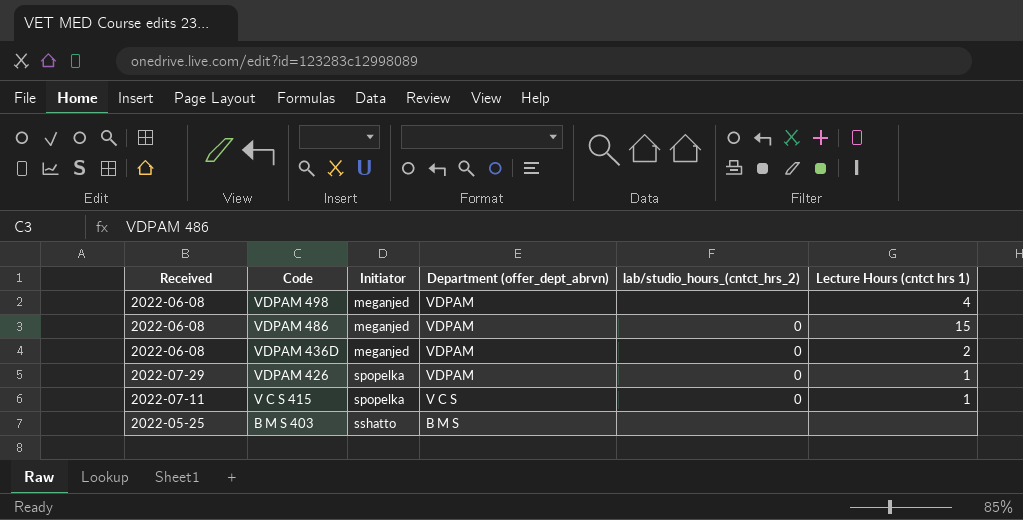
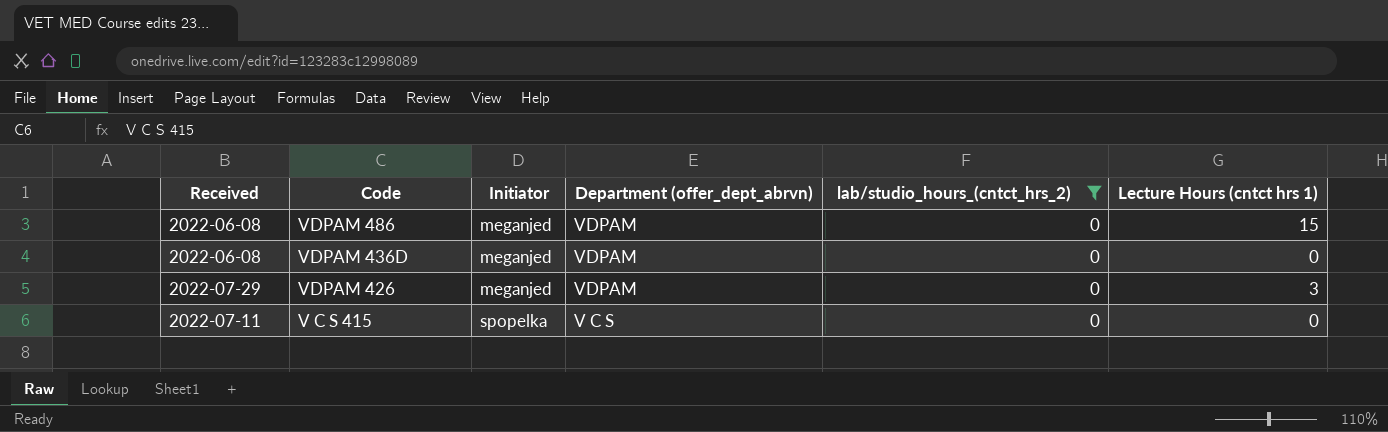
filter: none -> lab/studio_hours_(cntct_hrs_2) = 0
VDPAM 436D | Lecture Hours (cntct hrs 1): 2 -> 0
VDPAM 426 | Initiator: spopelka -> meganjed
VDPAM 426 | Lecture Hours (cntct hrs 1): 1 -> 3
V C S 415 | Lecture Hours (cntct hrs 1): 1 -> 0

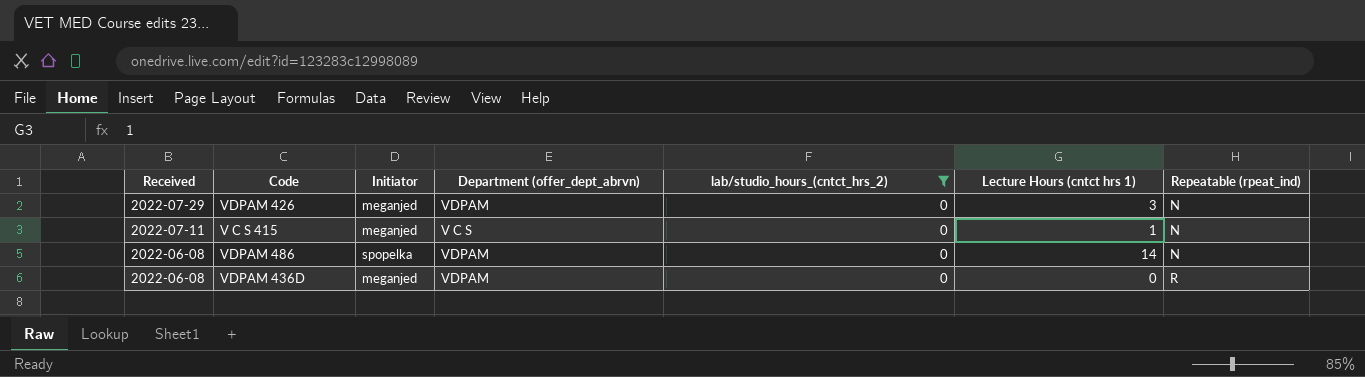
row order: Code descending -> Received descending
column Repeatable (rpeat_ind) | position: none -> 7
V C S 415 | Initiator: spopelka -> meganjed
V C S 415 | Lecture Hours (cntct hrs 1): 0 -> 1
VDPAM 486 | Initiator: meganjed -> spopelka
VDPAM 486 | Lecture Hours (cntct hrs 1): 15 -> 14

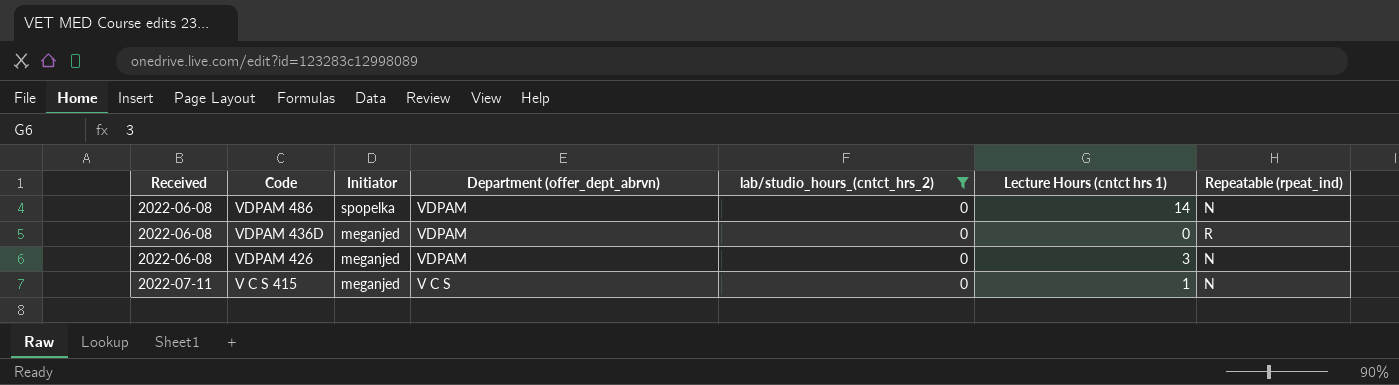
row order: Received descending -> Received ascending
VDPAM 426 | Received: 2022-07-29 -> 2022-06-08

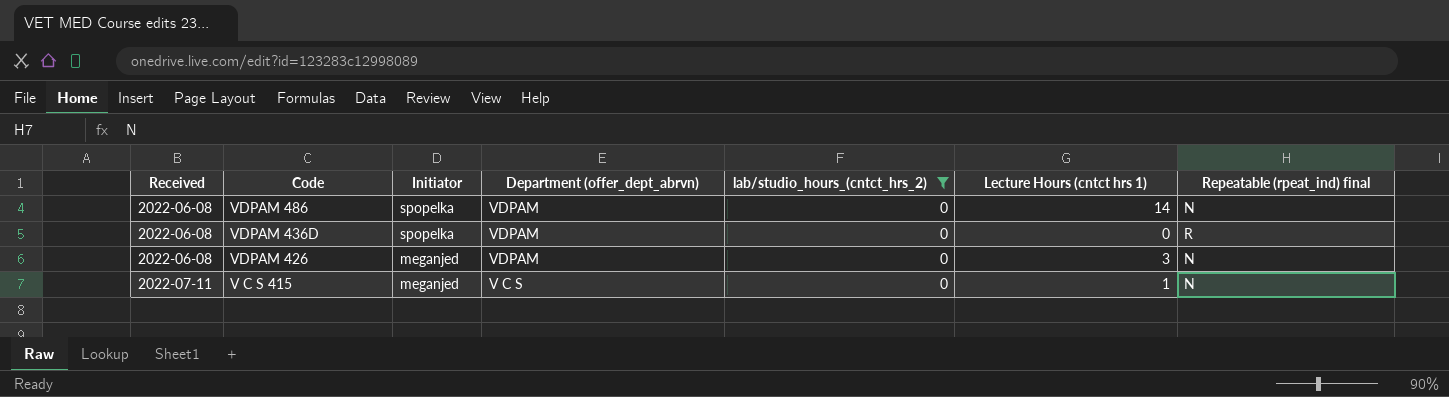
column name: Repeatable (rpeat_ind) -> Repeatable (rpeat_ind) final
VDPAM 436D | Initiator: meganjed -> spopelka

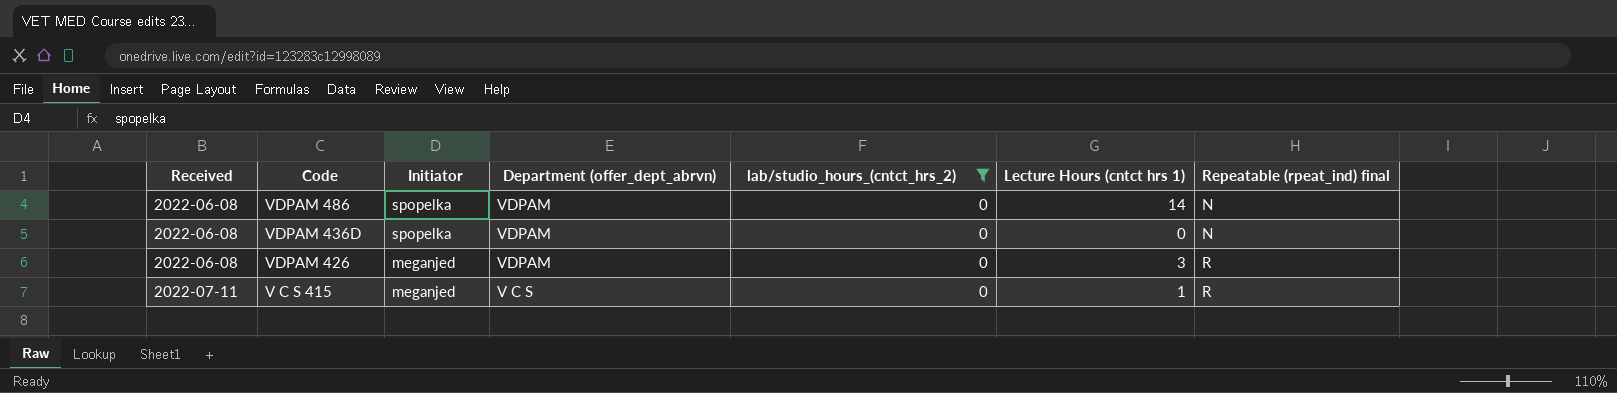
VDPAM 436D | Repeatable (rpeat_ind) final: R -> N
VDPAM 426 | Repeatable (rpeat_ind) final: N -> R
V C S 415 | Repeatable (rpeat_ind) final: N -> R

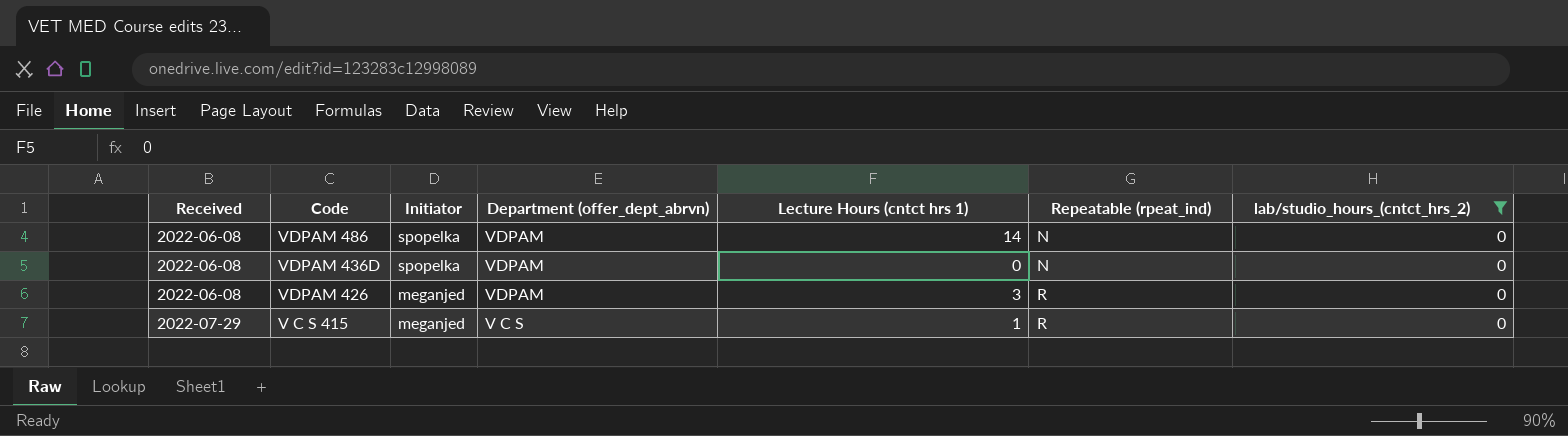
column name: Repeatable (rpeat_ind) final -> Repeatable (rpeat_ind)
column lab/studio_hours_(cntct_hrs_2) | position: 5 -> 7
V C S 415 | Received: 2022-07-11 -> 2022-07-29

